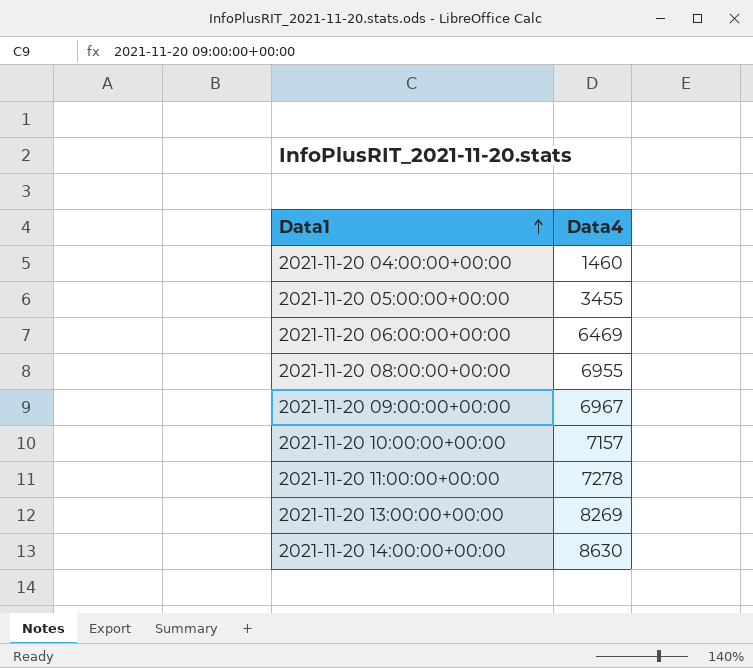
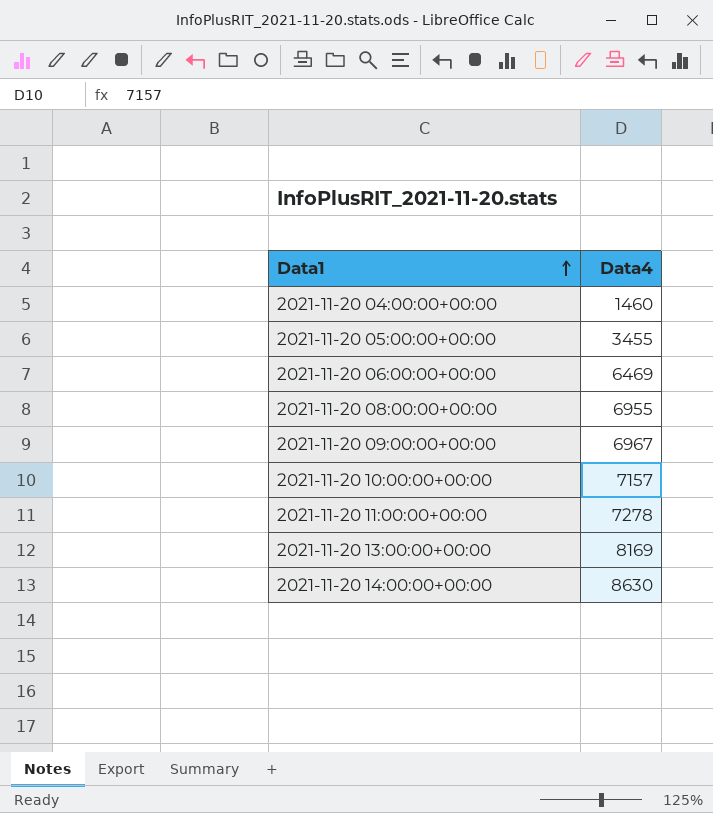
2021-11-20 13:00:00+00:00 | Data4: 8269 -> 8169

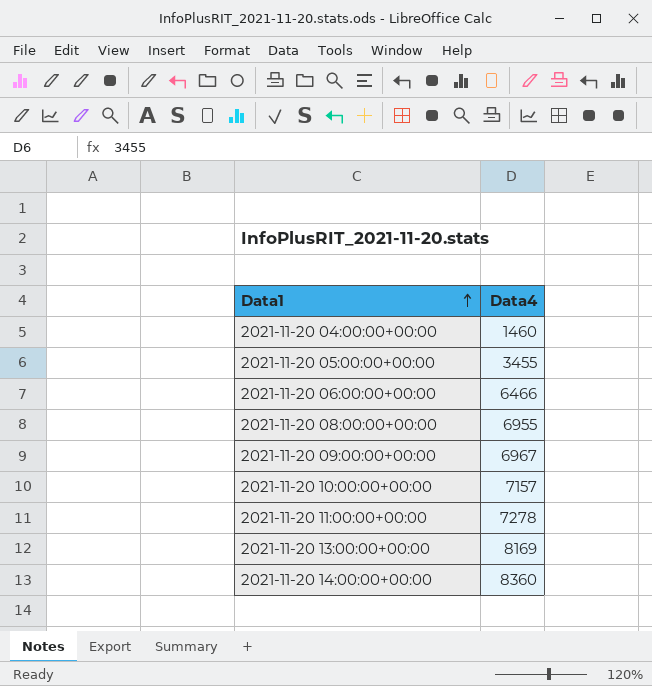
2021-11-20 06:00:00+00:00 | Data4: 6469 -> 6466
2021-11-20 14:00:00+00:00 | Data4: 8630 -> 8360

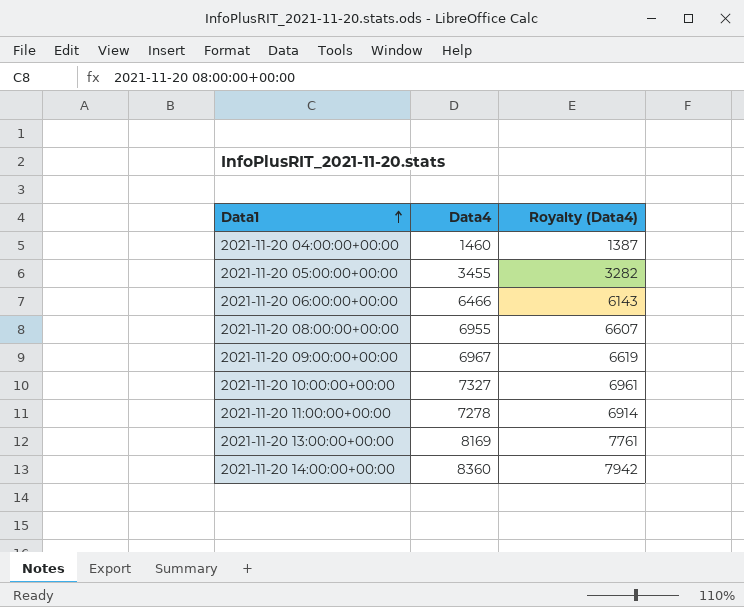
column Royalty (Data4) | formula: none -> [Data4] * 0.95
2021-11-20 10:00:00+00:00 | Data4: 7157 -> 7327

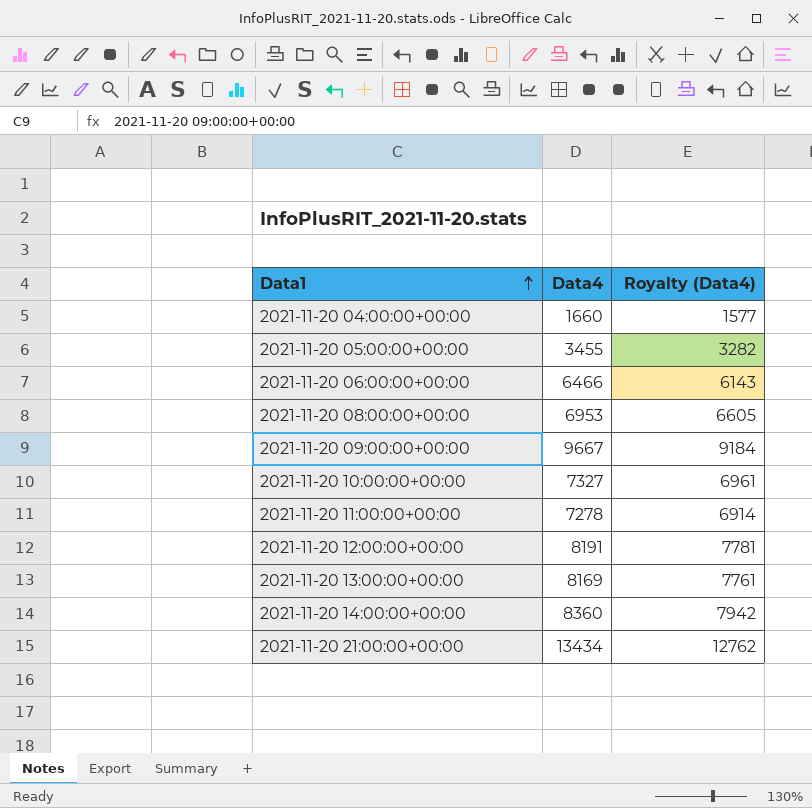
2021-11-20 04:00:00+00:00 | Data4: 1460 -> 1660
2021-11-20 04:00:00+00:00 | Royalty (Data4): 1387 -> 1577
2021-11-20 08:00:00+00:00 | Data4: 6955 -> 6953
2021-11-20 08:00:00+00:00 | Royalty (Data4): 6607 -> 6605
2021-11-20 09:00:00+00:00 | Data4: 6967 -> 9667
2021-11-20 09:00:00+00:00 | Royalty (Data4): 6619 -> 9184
row 2021-11-20 12:00:00+00:00: none -> 8191 | 7781
row 2021-11-20 21:00:00+00:00: none -> 13434 | 12762

